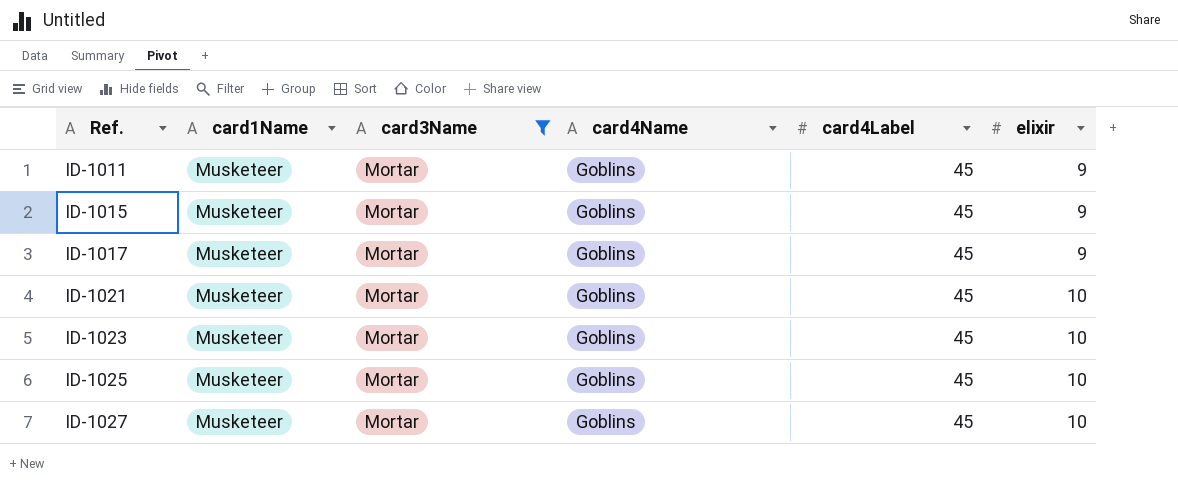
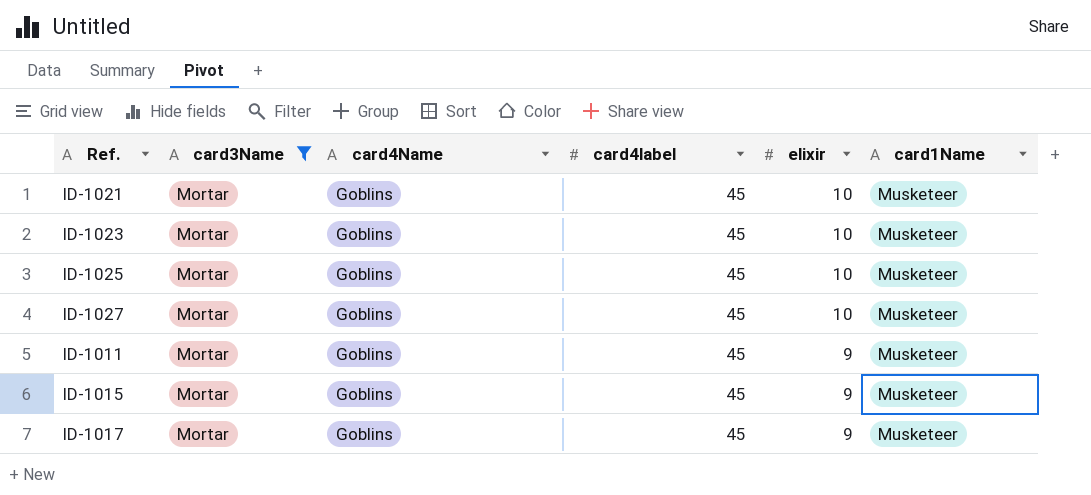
row order: Ref. ascending -> elixir descending
column name: card4Label -> card4label
column card1Name | position: 2 -> 6

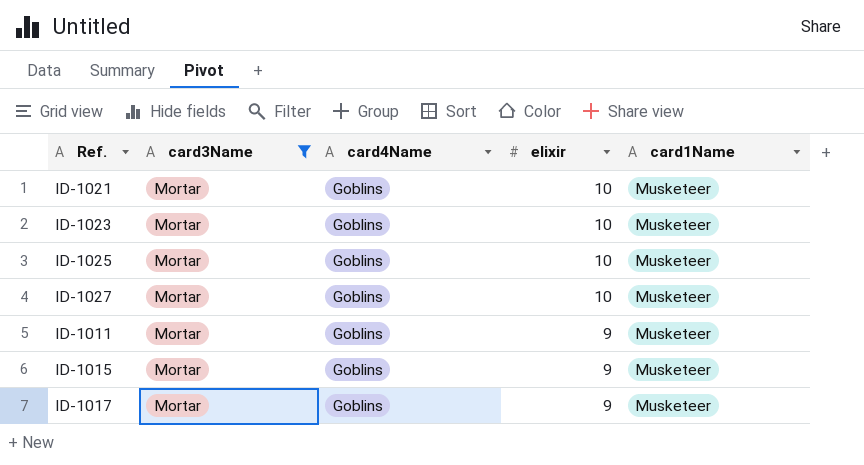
column card4label | position: 4 -> none

